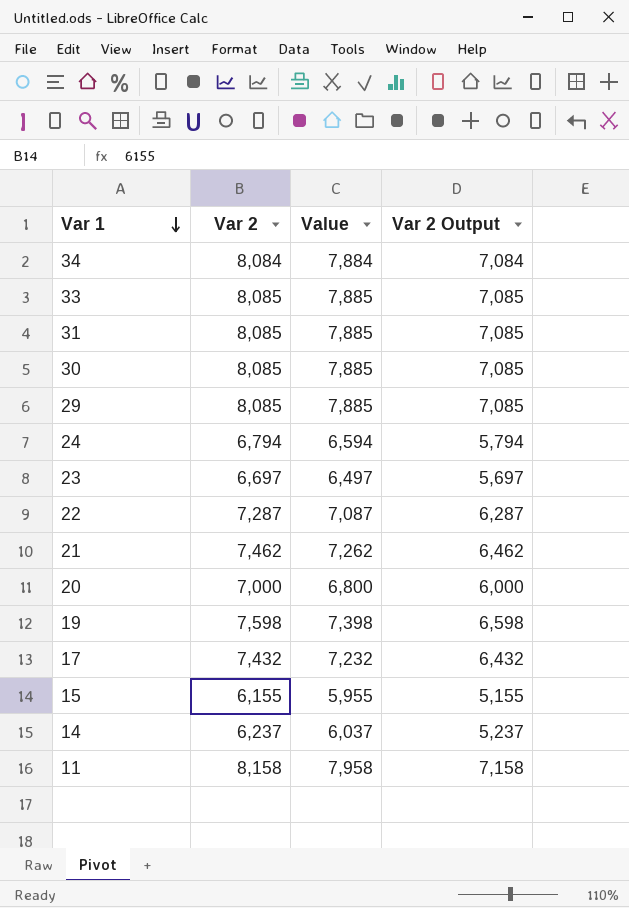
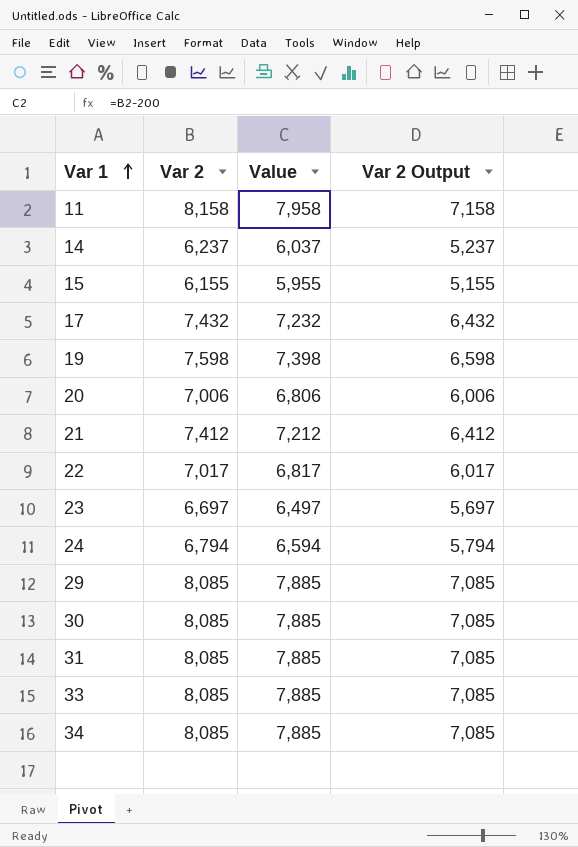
row order: Var 1 descending -> Var 1 ascending
20 | Var 2: 7,000 -> 7,006
20 | Value: 6,800 -> 6,806
20 | Var 2 Output: 6,000 -> 6,006
21 | Var 2: 7,462 -> 7,412
21 | Value: 7,262 -> 7,212
21 | Var 2 Output: 6,462 -> 6,412
22 | Var 2: 7,287 -> 7,017
22 | Value: 7,087 -> 6,817
22 | Var 2 Output: 6,287 -> 6,017
34 | Var 2: 8,084 -> 8,085
34 | Value: 7,884 -> 7,885
34 | Var 2 Output: 7,084 -> 7,085

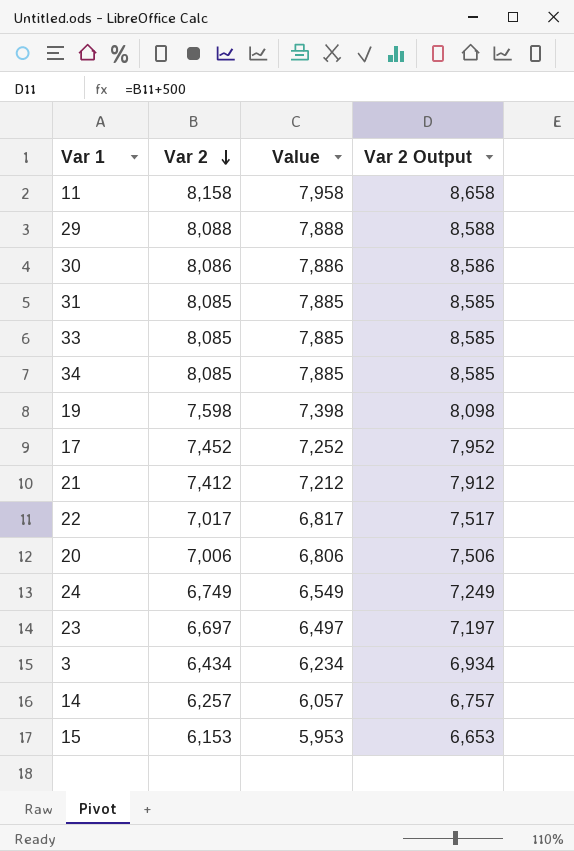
row order: Var 1 ascending -> Var 2 descending
column Var 2 Output | formula: [Var 2] - 1000 -> [Var 2] + 500
29 | Var 2: 8,085 -> 8,088
29 | Value: 7,885 -> 7,888
30 | Var 2: 8,085 -> 8,086
30 | Value: 7,885 -> 7,886
17 | Var 2: 7,432 -> 7,452
17 | Value: 7,232 -> 7,252
24 | Var 2: 6,794 -> 6,749
24 | Value: 6,594 -> 6,549
row 3: none -> 6,434 | 6,234 | 6,934
14 | Var 2: 6,237 -> 6,257
14 | Value: 6,037 -> 6,057
15 | Var 2: 6,155 -> 6,153
15 | Value: 5,955 -> 5,953

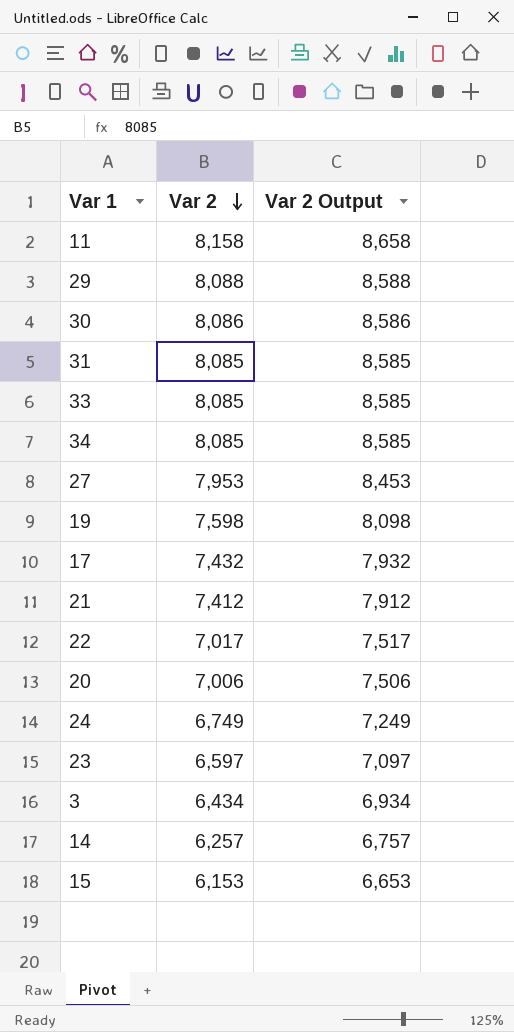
column Value | formula: [Var 2] - 200 -> none
row 27: none -> 7,953 | 8,453
17 | Var 2: 7,452 -> 7,432
17 | Var 2 Output: 7,952 -> 7,932
23 | Var 2: 6,697 -> 6,597
23 | Var 2 Output: 7,197 -> 7,097

